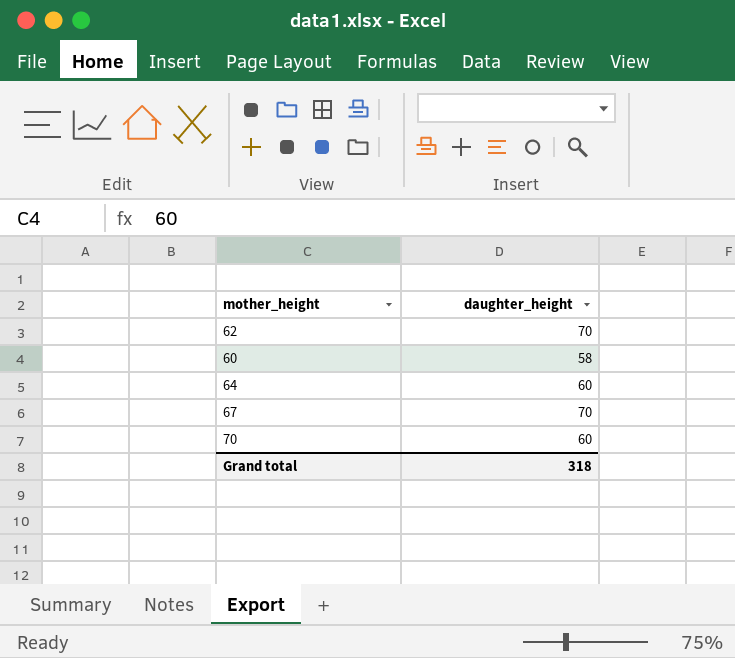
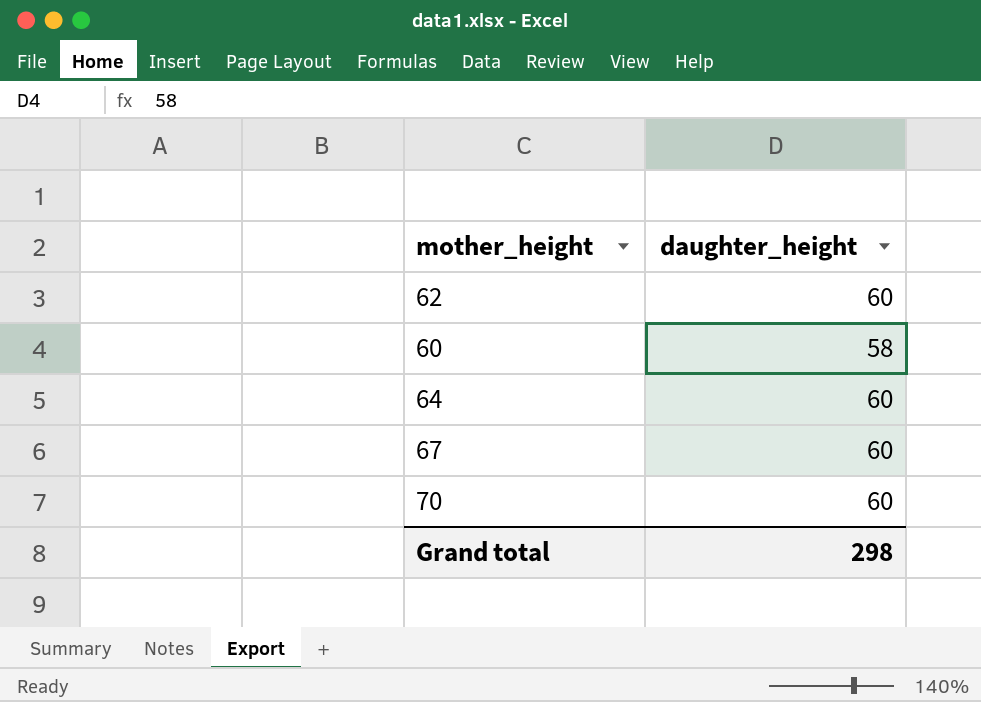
62 | daughter_height: 70 -> 60
67 | daughter_height: 70 -> 60
Grand total | daughter_height: 318 -> 298

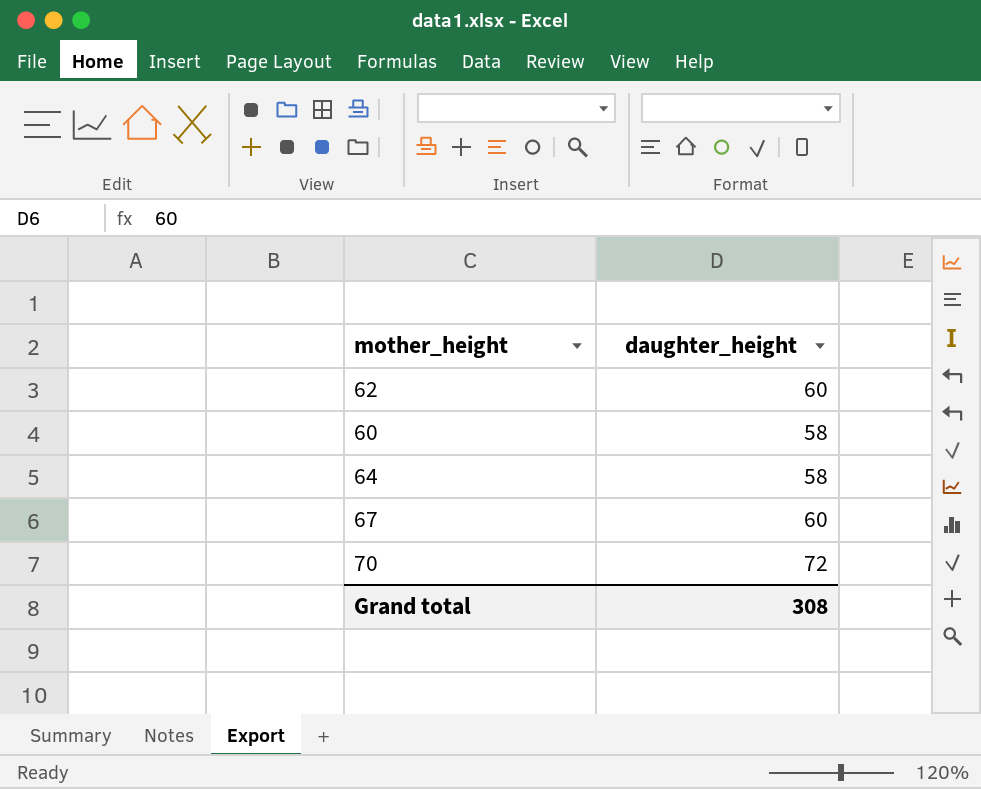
64 | daughter_height: 60 -> 58
70 | daughter_height: 60 -> 72
Grand total | daughter_height: 298 -> 308

